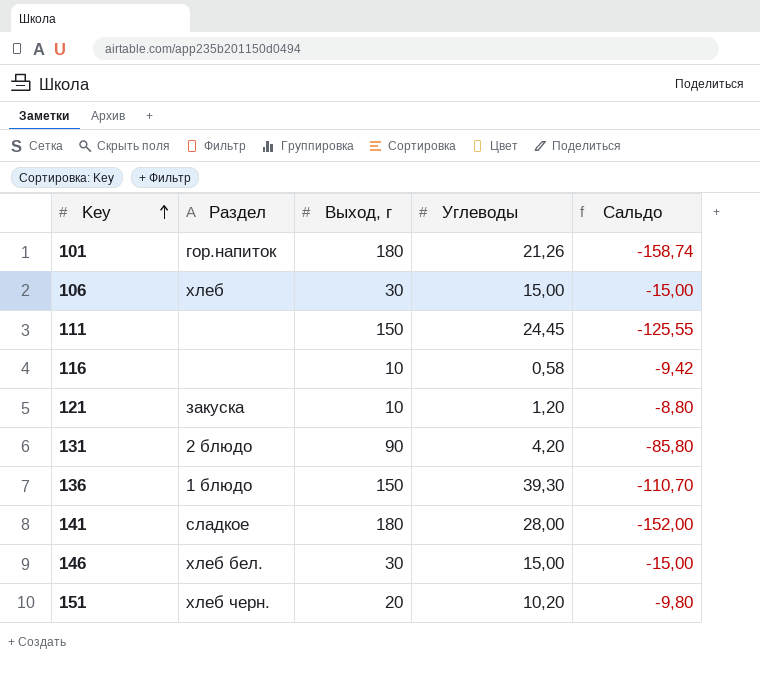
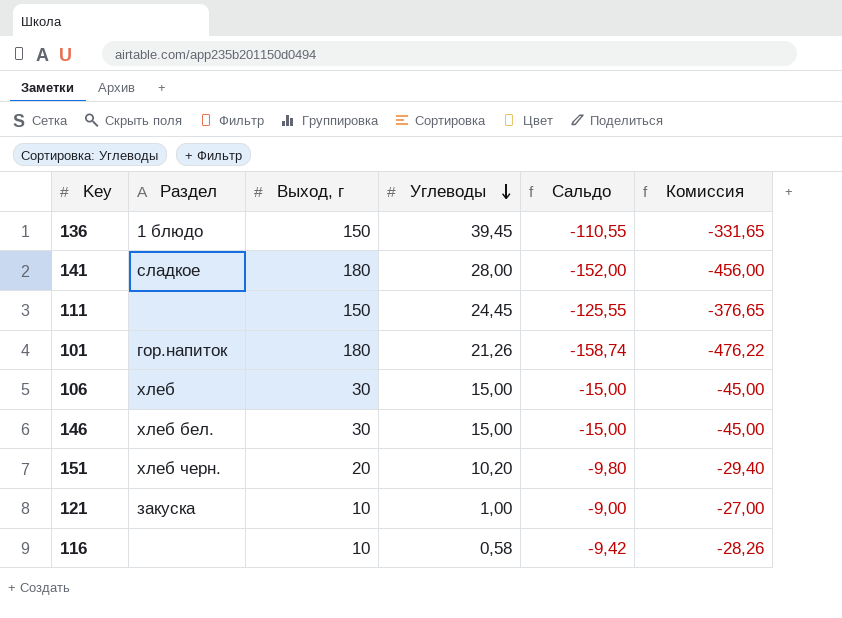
row order: Key ascending -> Углеводы descending
column Комиссия | formula: none -> [Сальдо] * 3
row 131: 2 блюдо | 90 | 4,20 | -85,80 -> none
136 | Углеводы: 39,30 -> 39,45
136 | Сальдо: -110,70 -> -110,55
121 | Углеводы: 1,20 -> 1,00
121 | Сальдо: -8,80 -> -9,00

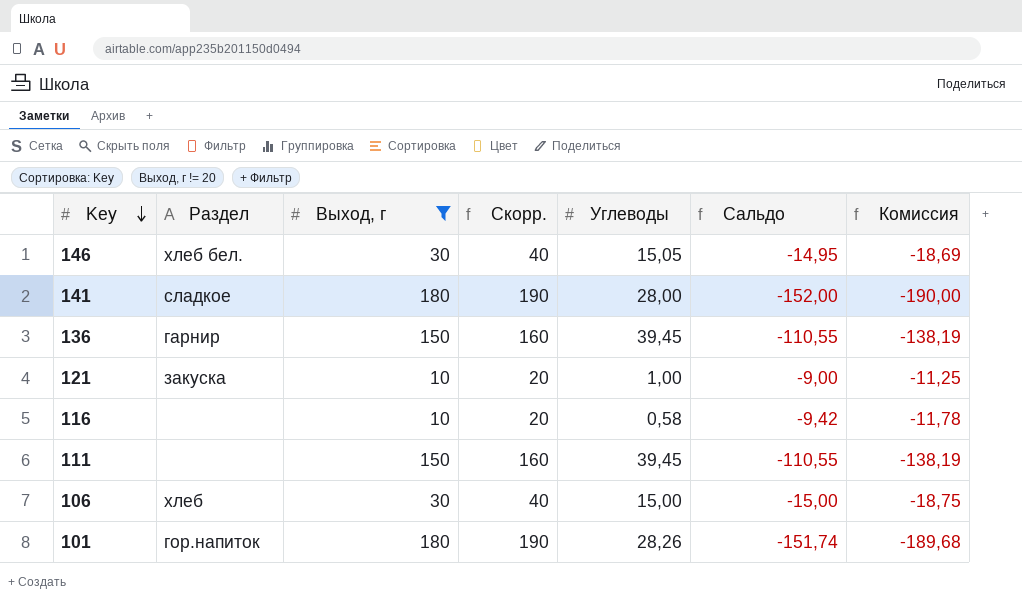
filter: none -> Выход, г != 20
row order: Углеводы descending -> Key descending
column Скорр. | formula: none -> [Выход, г] + 10
column Комиссия | formula: [Сальдо] * 3 -> [Сальдо] * 1,25
146 | Углеводы: 15,00 -> 15,05
146 | Сальдо: -15,00 -> -14,95
136 | Раздел: 1 блюдо -> гарнир
111 | Углеводы: 24,45 -> 39,45
111 | Сальдо: -125,55 -> -110,55
101 | Углеводы: 21,26 -> 28,26
101 | Сальдо: -158,74 -> -151,74

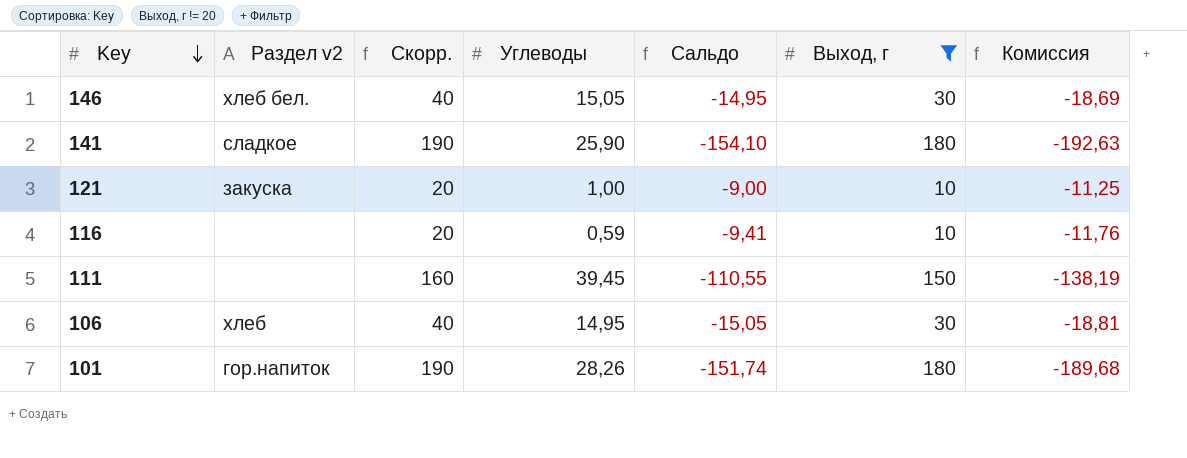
column name: Раздел -> Раздел v2
column Выход, г | position: 3 -> 6
row 136: гарнир | 150 | 160 | 39,45 | -110,55 | -138,19 -> none
141 | Углеводы: 28,00 -> 25,90
141 | Сальдо: -152,00 -> -154,10
141 | Комиссия: -190,00 -> -192,63
116 | Углеводы: 0,58 -> 0,59
116 | Сальдо: -9,42 -> -9,41
116 | Комиссия: -11,78 -> -11,76
106 | Углеводы: 15,00 -> 14,95
106 | Сальдо: -15,00 -> -15,05
106 | Комиссия: -18,75 -> -18,81

